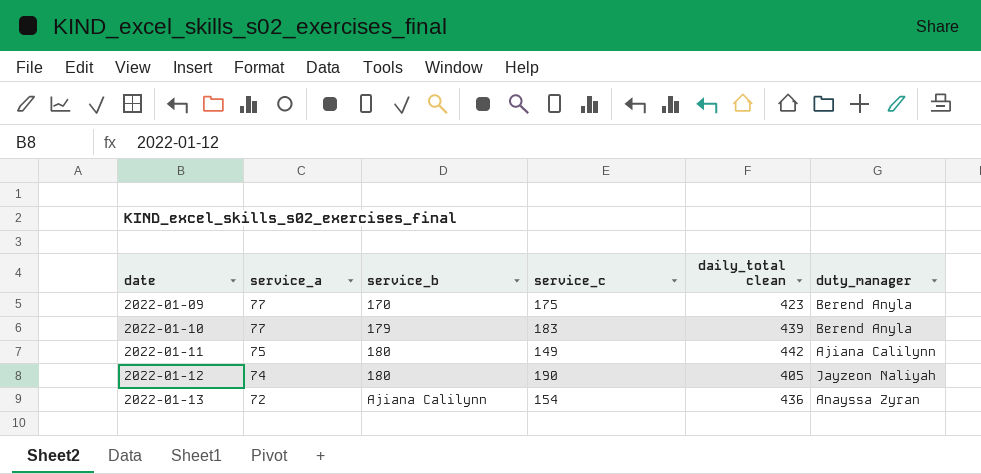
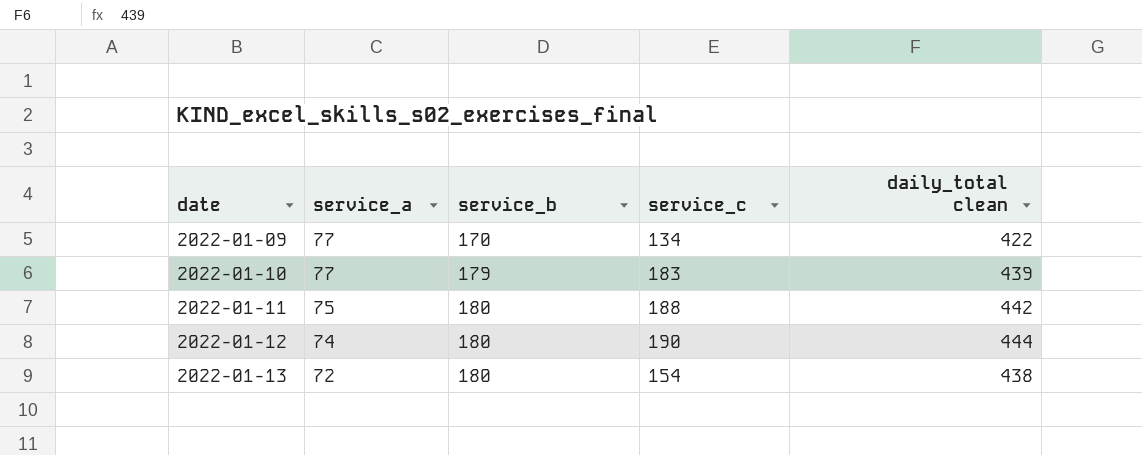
column duty_manager | position: 6 -> none
2022-01-09 | service_c: 175 -> 134
2022-01-09 | daily_total clean: 423 -> 422
2022-01-11 | service_c: 149 -> 188
2022-01-12 | daily_total clean: 405 -> 444
2022-01-13 | service_b: Ajiana Calilynn -> 180
2022-01-13 | daily_total clean: 436 -> 438

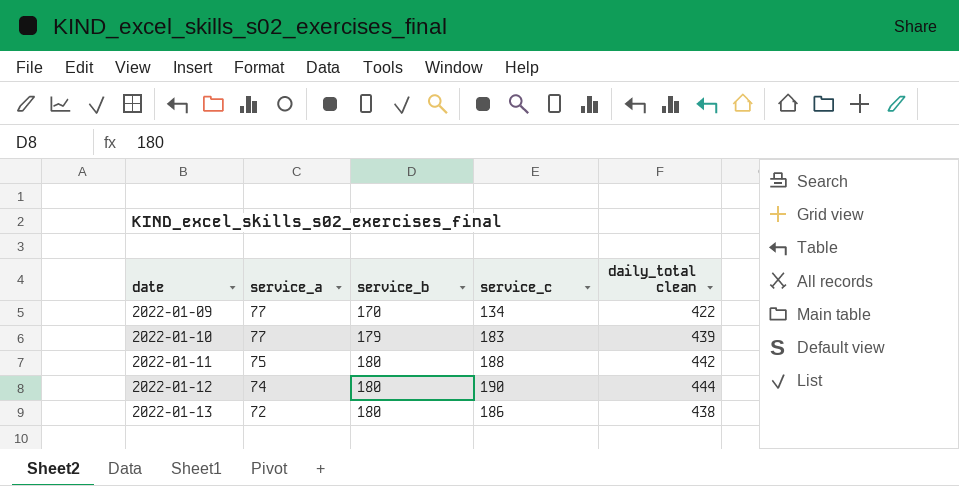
2022-01-13 | service_c: 154 -> 186

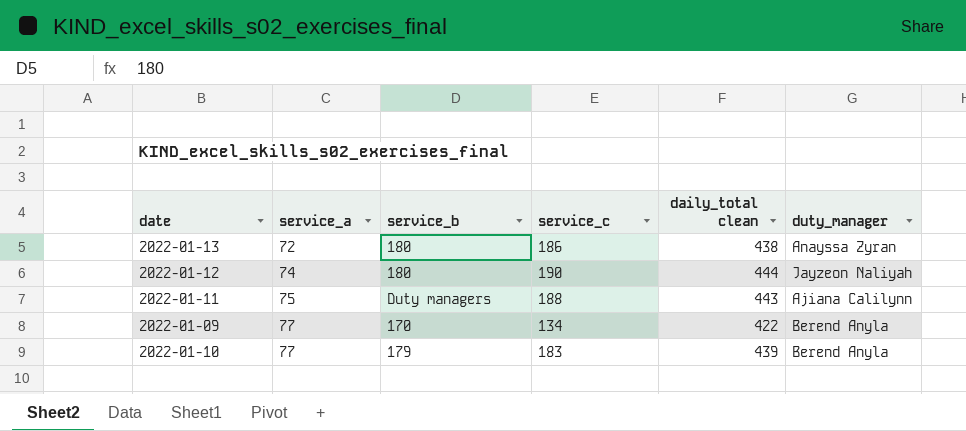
row order: date ascending -> service_a ascending
column duty_manager | position: none -> 6
2022-01-11 | service_b: 180 -> Duty managers
2022-01-11 | daily_total clean: 442 -> 443

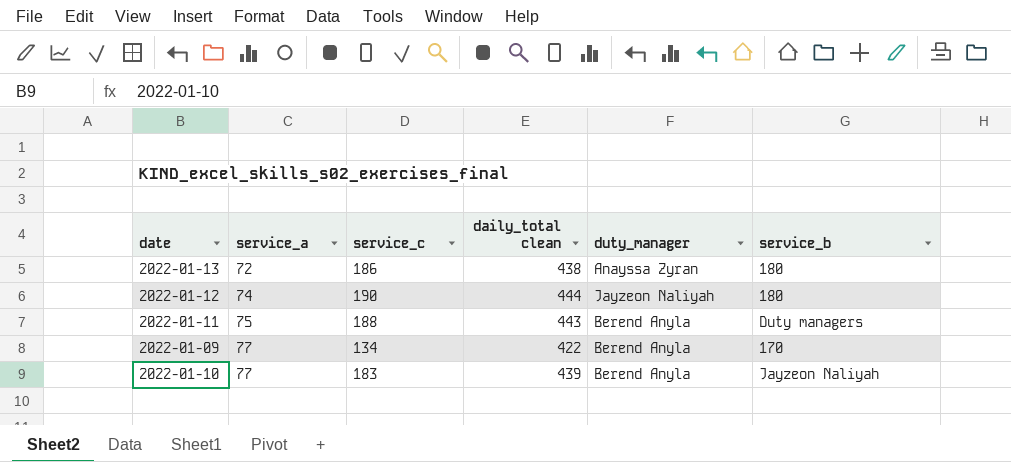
column service_b | position: 3 -> 6
2022-01-11 | duty_manager: Ajiana Calilynn -> Berend Anyla
2022-01-10 | service_b: 179 -> Jayzeon Naliyah

